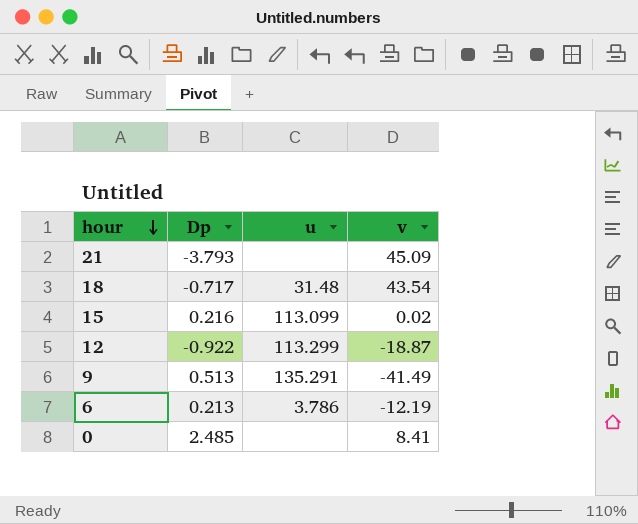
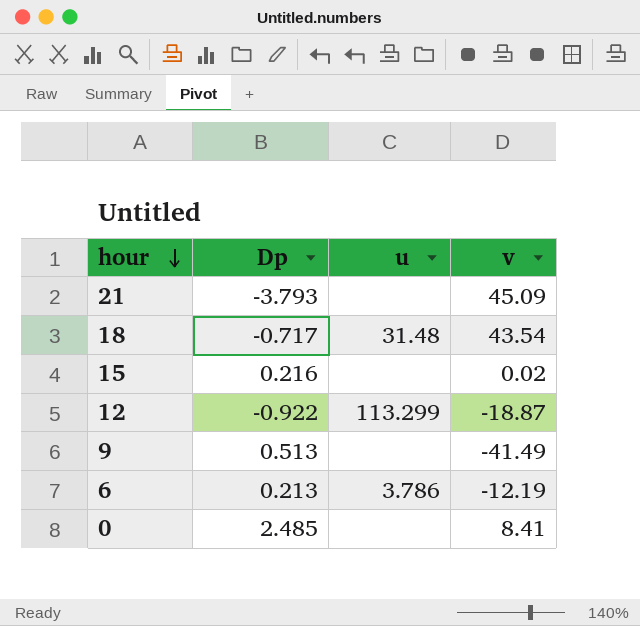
15 | u: 113.099 -> none
9 | u: 135.291 -> none

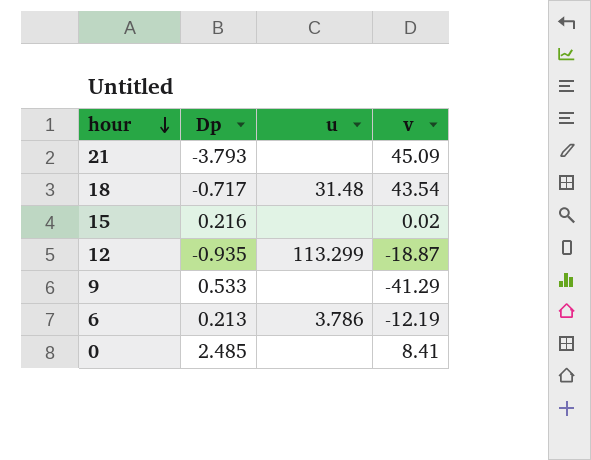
12 | Dp: -0.922 -> -0.935
9 | Dp: 0.513 -> 0.533
9 | v: -41.49 -> -41.29

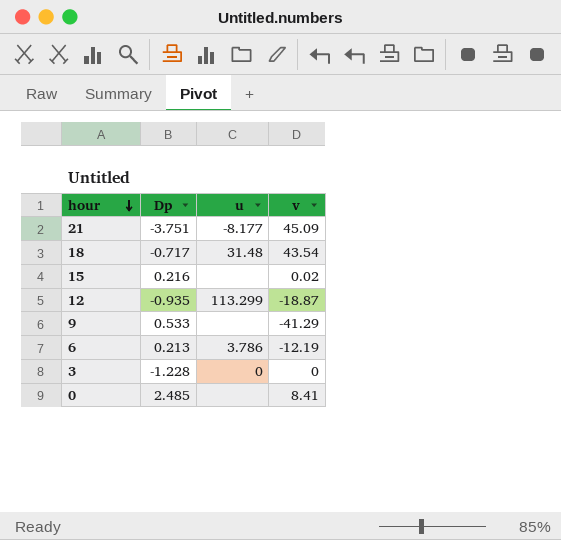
21 | Dp: -3.793 -> -3.751
21 | u: none -> -8.177
row 3: none -> -1.228 | 0 | 0

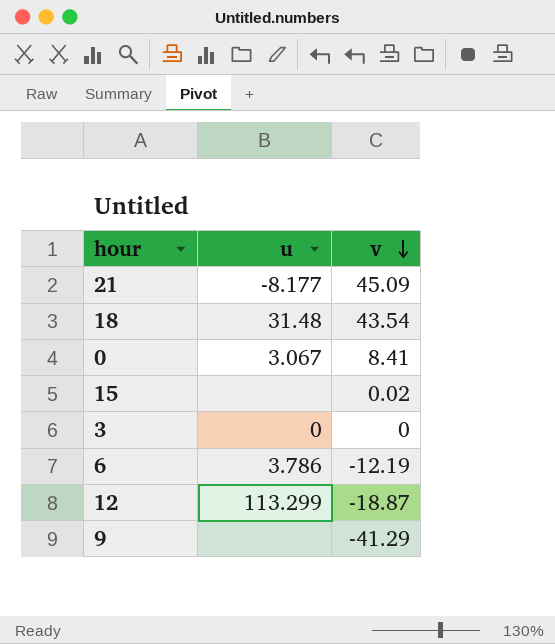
row order: hour descending -> v descending
column Dp | position: 2 -> none
0 | u: none -> 3.067

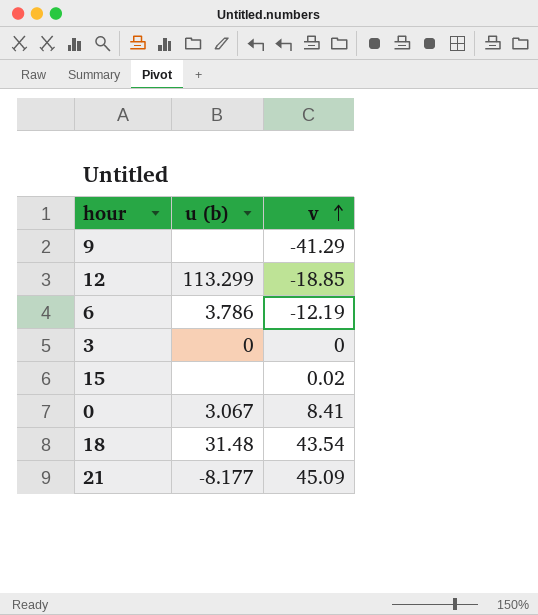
row order: v descending -> v ascending
column name: u -> u (b)
12 | v: -18.87 -> -18.85

